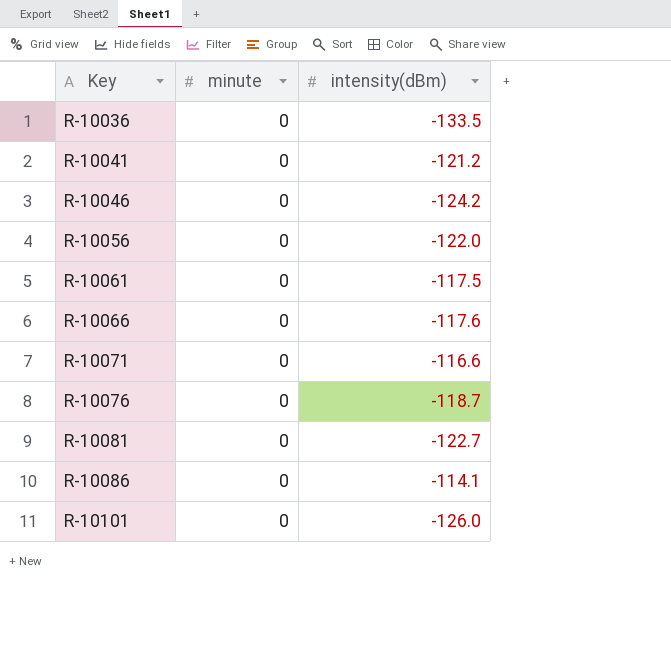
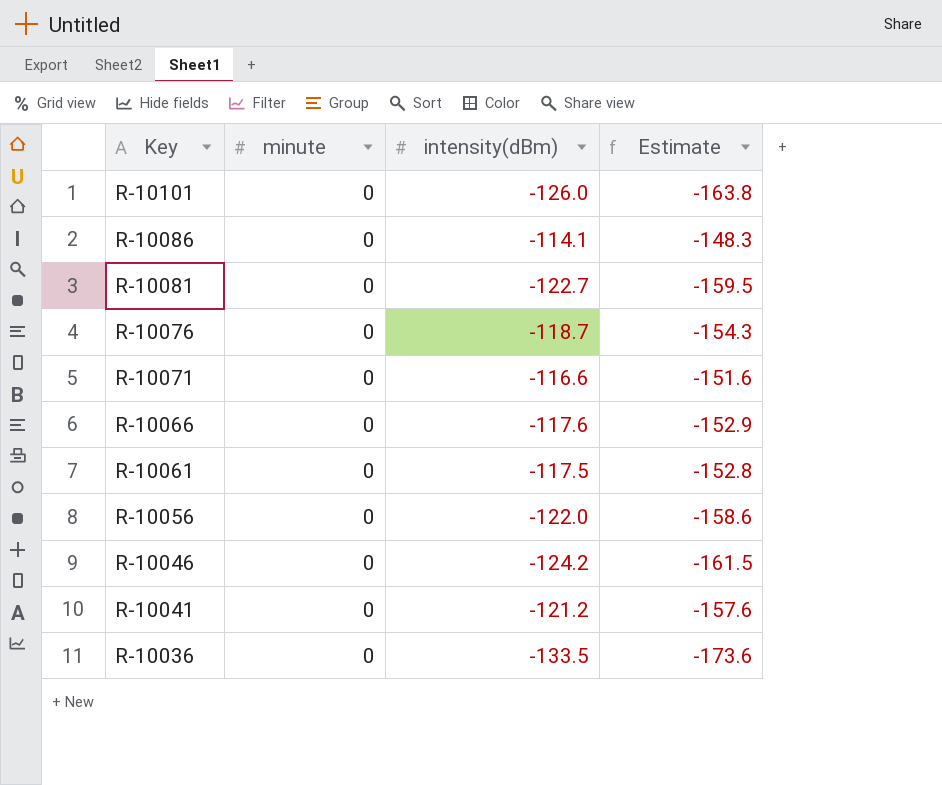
row order: Key ascending -> Key descending
column Estimate | formula: none -> [intensity(dBm)] * 1.3

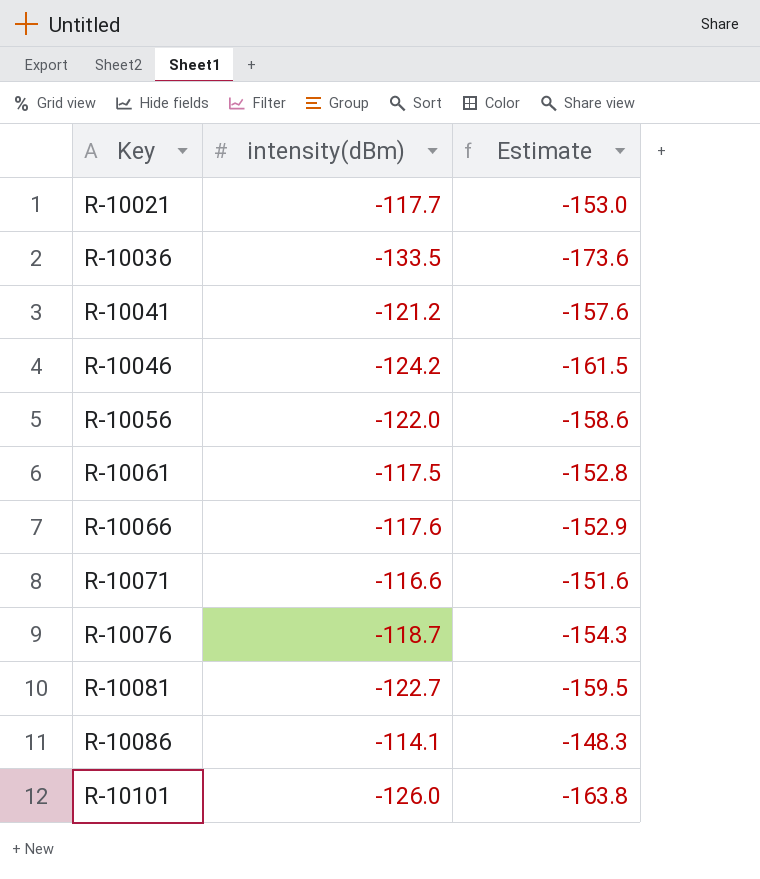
row order: Key descending -> Key ascending
column minute | position: 2 -> none
row R-10021: none -> -117.7 | -153.0

